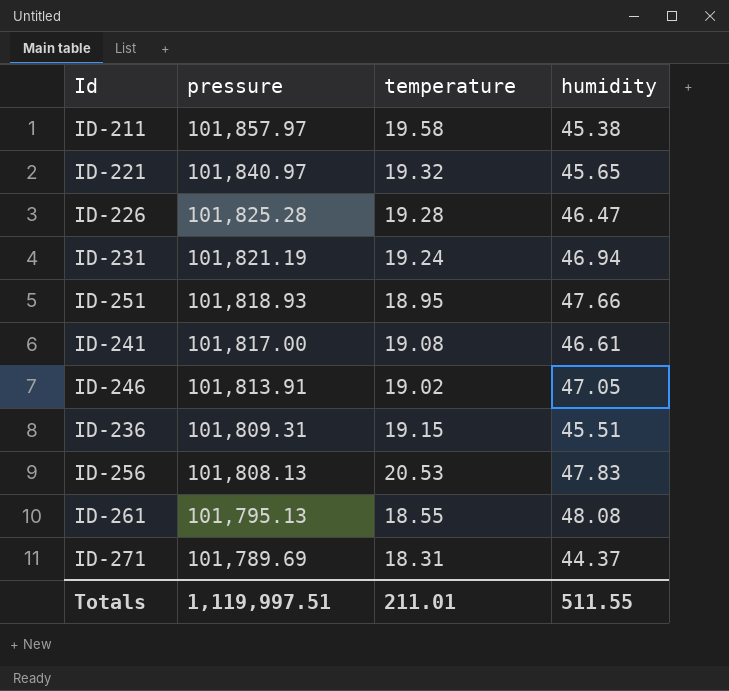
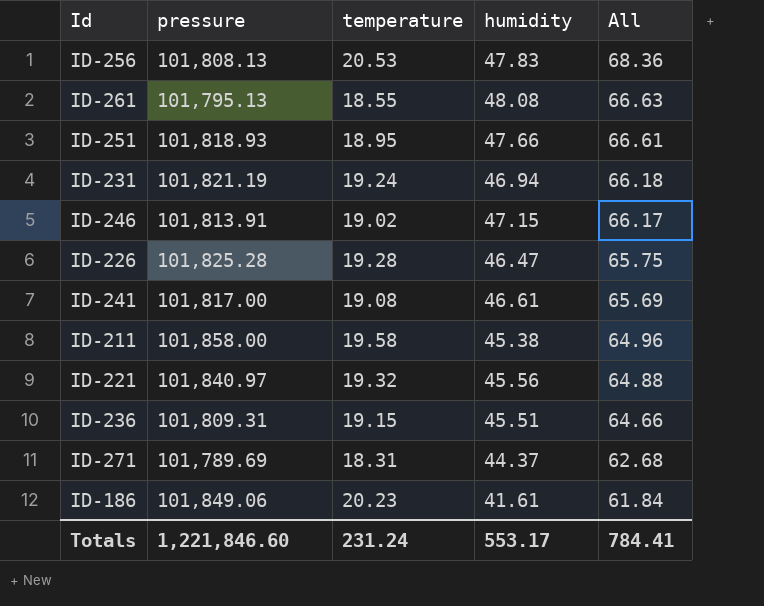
row order: pressure descending -> All descending
column All | formula: none -> [temperature] + [humidity]
ID-246 | humidity: 47.05 -> 47.15
ID-211 | pressure: 101,857.97 -> 101,858.00
ID-221 | humidity: 45.65 -> 45.56
row ID-186: none -> 101,849.06 | 20.23 | 41.61 | 61.84
Totals | pressure: 1,119,997.51 -> 1,221,846.60
Totals | temperature: 211.01 -> 231.24
Totals | humidity: 511.55 -> 553.17

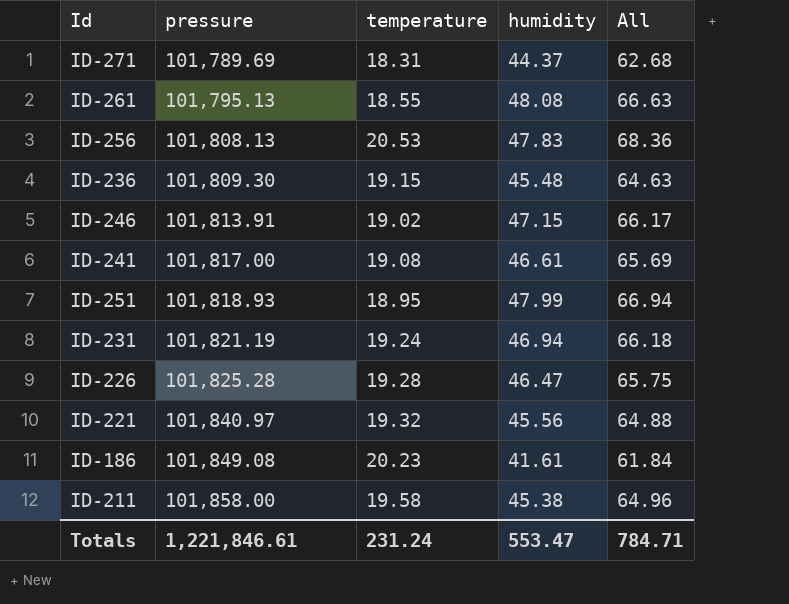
row order: All descending -> pressure ascending
ID-236 | pressure: 101,809.31 -> 101,809.30
ID-236 | humidity: 45.51 -> 45.48
ID-236 | All: 64.66 -> 64.63
ID-251 | humidity: 47.66 -> 47.99
ID-251 | All: 66.61 -> 66.94
ID-186 | pressure: 101,849.06 -> 101,849.08
Totals | pressure: 1,221,846.60 -> 1,221,846.61
Totals | humidity: 553.17 -> 553.47
Totals | All: 784.41 -> 784.71

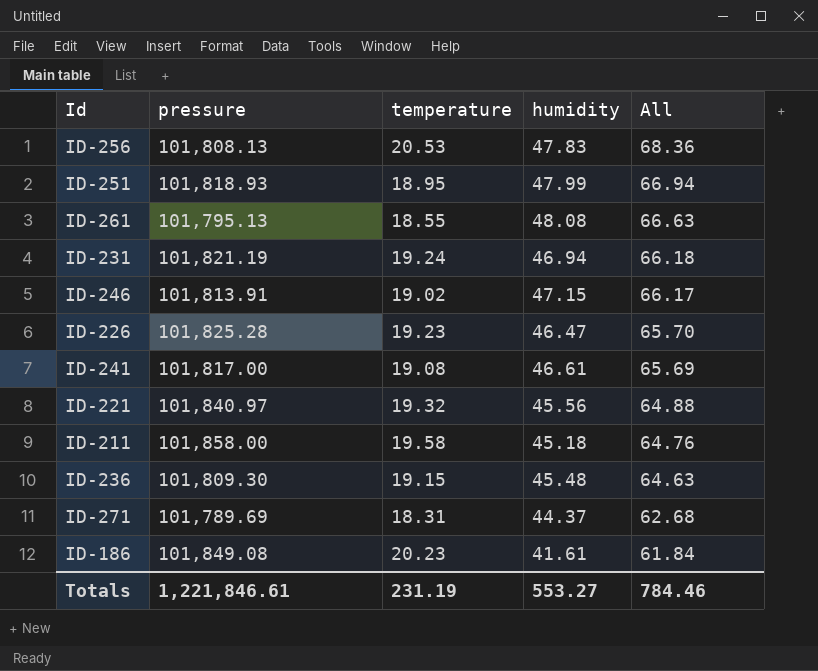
row order: pressure ascending -> All descending
ID-226 | temperature: 19.28 -> 19.23
ID-226 | All: 65.75 -> 65.70
ID-211 | humidity: 45.38 -> 45.18
ID-211 | All: 64.96 -> 64.76
Totals | temperature: 231.24 -> 231.19
Totals | humidity: 553.47 -> 553.27
Totals | All: 784.71 -> 784.46

